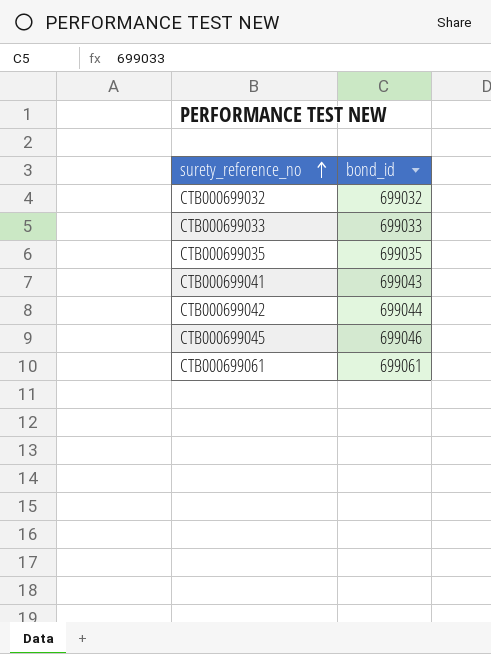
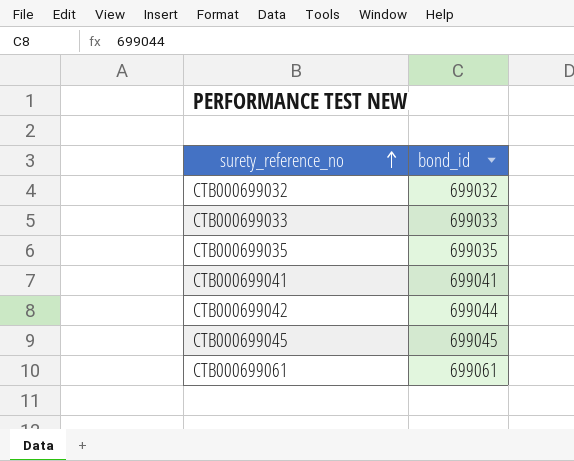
CTB000699041 | bond_id: 699043 -> 699041
CTB000699045 | bond_id: 699046 -> 699045

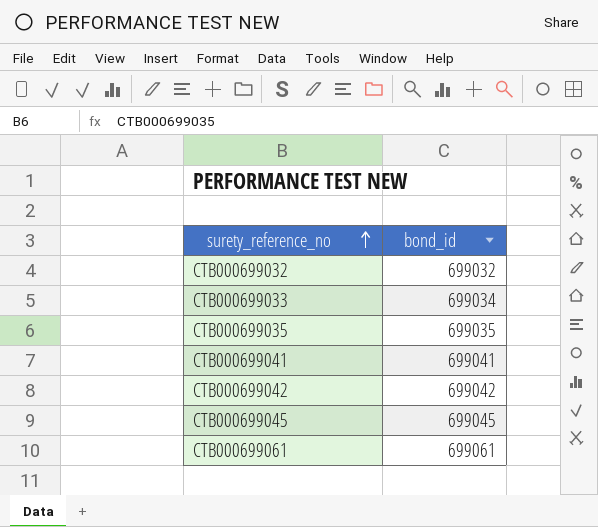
CTB000699033 | bond_id: 699033 -> 699034
CTB000699042 | bond_id: 699044 -> 699042

